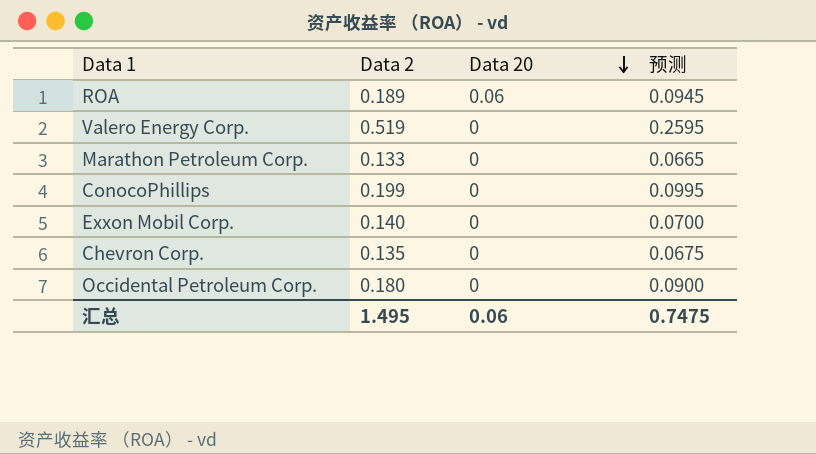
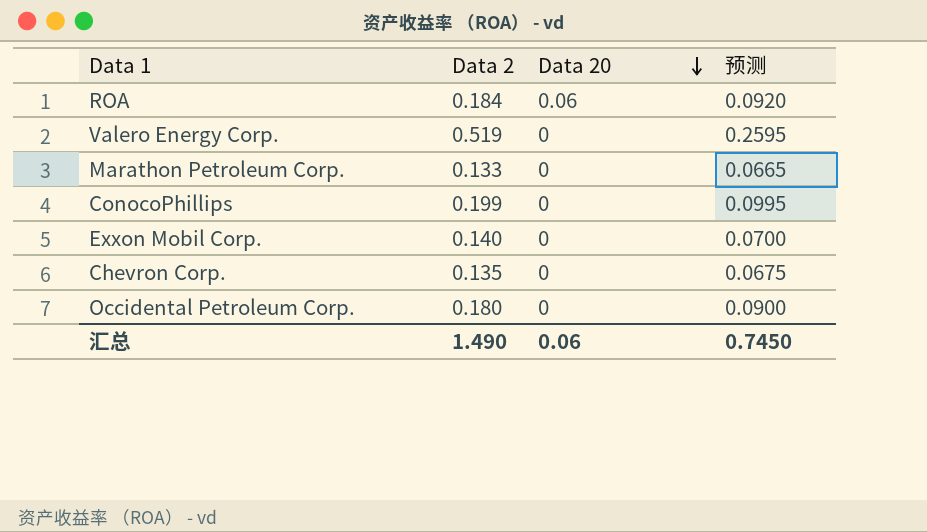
ROA | Data 2: 0.189 -> 0.184
ROA | 预测: 0.0945 -> 0.0920
汇总 | Data 2: 1.495 -> 1.490
汇总 | 预测: 0.7475 -> 0.7450

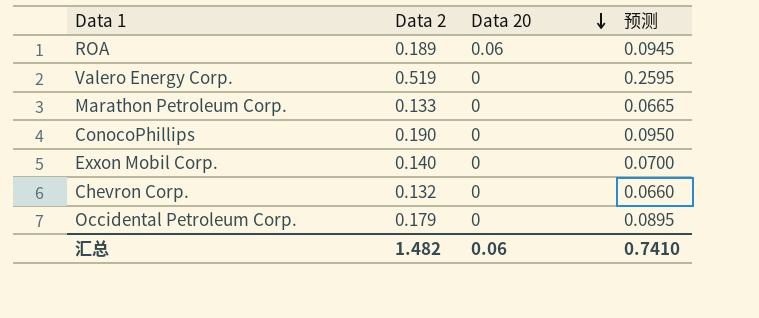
ROA | Data 2: 0.184 -> 0.189
ROA | 预测: 0.0920 -> 0.0945
ConocoPhillips | Data 2: 0.199 -> 0.190
ConocoPhillips | 预测: 0.0995 -> 0.0950
Chevron Corp. | Data 2: 0.135 -> 0.132
Chevron Corp. | 预测: 0.0675 -> 0.0660
Occidental Petroleum Corp. | Data 2: 0.180 -> 0.179
Occidental Petroleum Corp. | 预测: 0.0900 -> 0.0895
汇总 | Data 2: 1.490 -> 1.482
汇总 | 预测: 0.7450 -> 0.7410

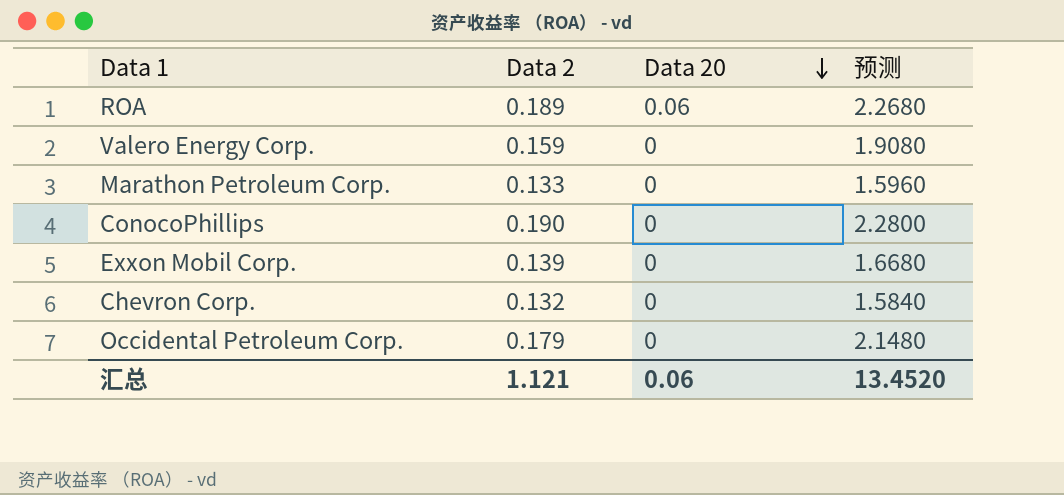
column 预测 | formula: [Data 2] * 0.5 -> [Data 2] * 12
Valero Energy Corp. | Data 2: 0.519 -> 0.159
Exxon Mobil Corp. | Data 2: 0.140 -> 0.139
汇总 | Data 2: 1.482 -> 1.121
汇总 | 预测: 0.7410 -> 13.4520

